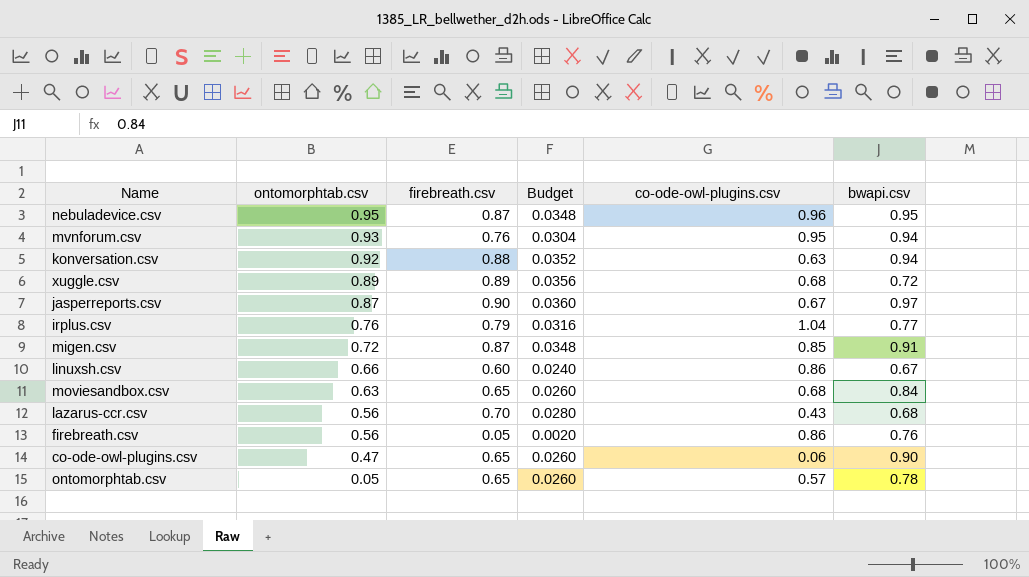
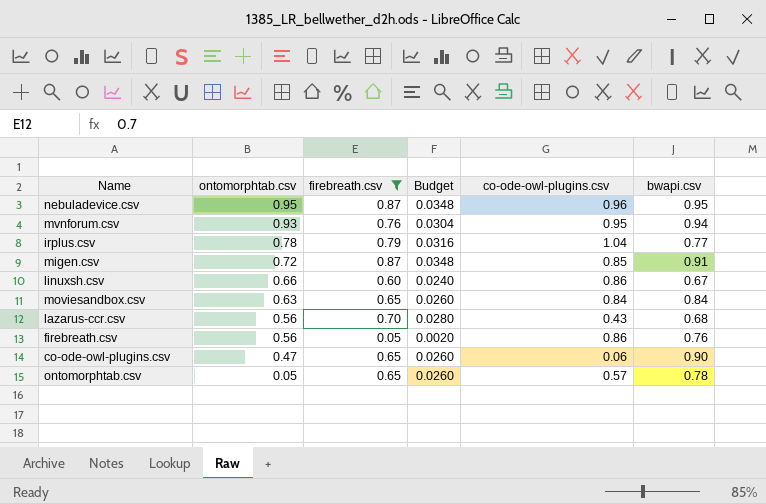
filter: none -> firebreath.csv <= 0.87
irplus.csv | ontomorphtab.csv: 0.76 -> 0.78
moviesandbox.csv | co-ode-owl-plugins.csv: 0.68 -> 0.84

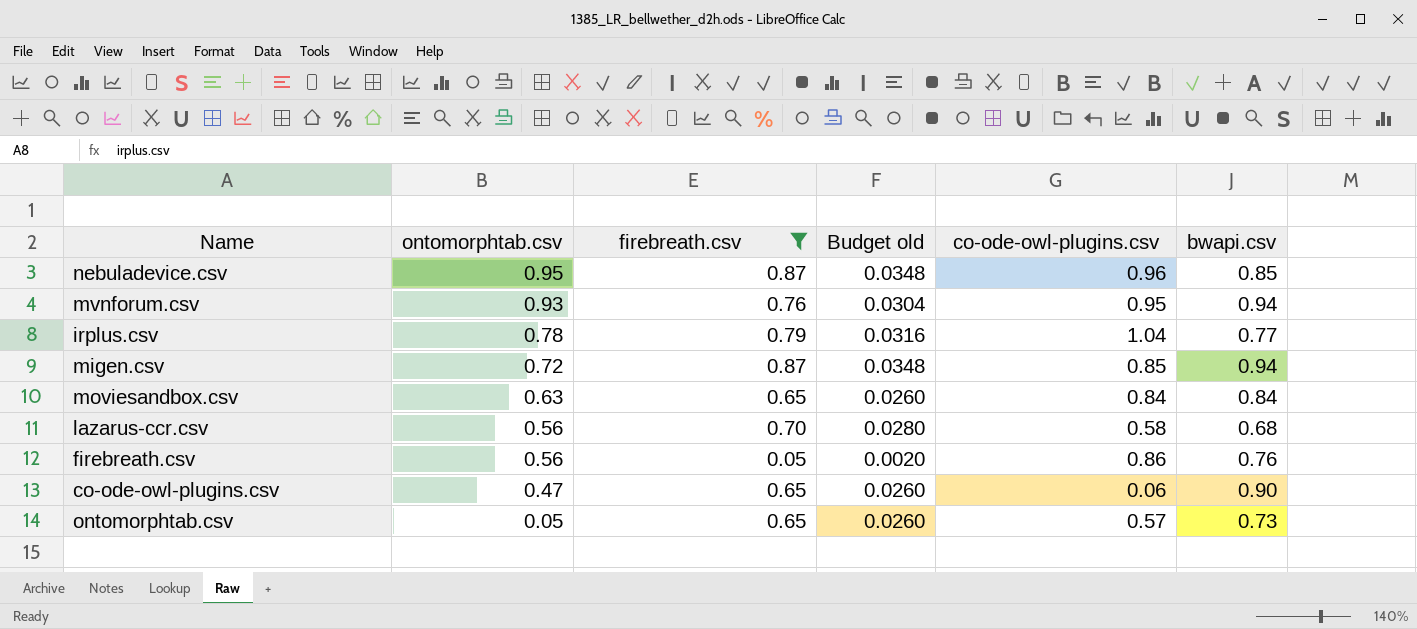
column name: Budget -> Budget old
row linuxsh.csv: 0.66 | 0.60 | 0.0240 | 0.86 | 0.67 -> none
nebuladevice.csv | bwapi.csv: 0.95 -> 0.85
migen.csv | bwapi.csv: 0.91 -> 0.94
lazarus-ccr.csv | co-ode-owl-plugins.csv: 0.43 -> 0.58
ontomorphtab.csv | bwapi.csv: 0.78 -> 0.73

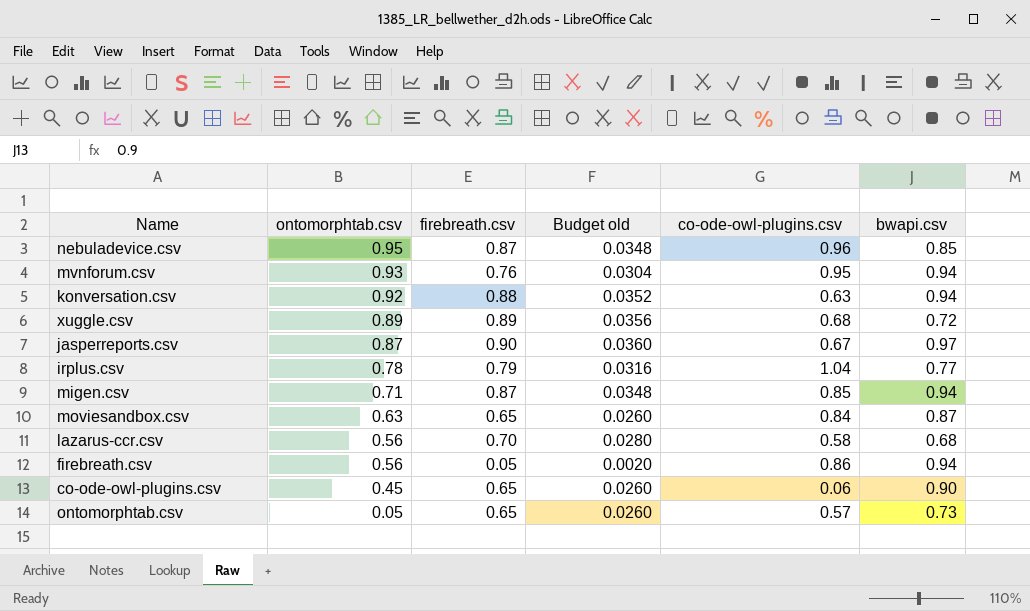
filter: firebreath.csv <= 0.87 -> none
migen.csv | ontomorphtab.csv: 0.72 -> 0.71
moviesandbox.csv | bwapi.csv: 0.84 -> 0.87
firebreath.csv | bwapi.csv: 0.76 -> 0.94
co-ode-owl-plugins.csv | ontomorphtab.csv: 0.47 -> 0.45

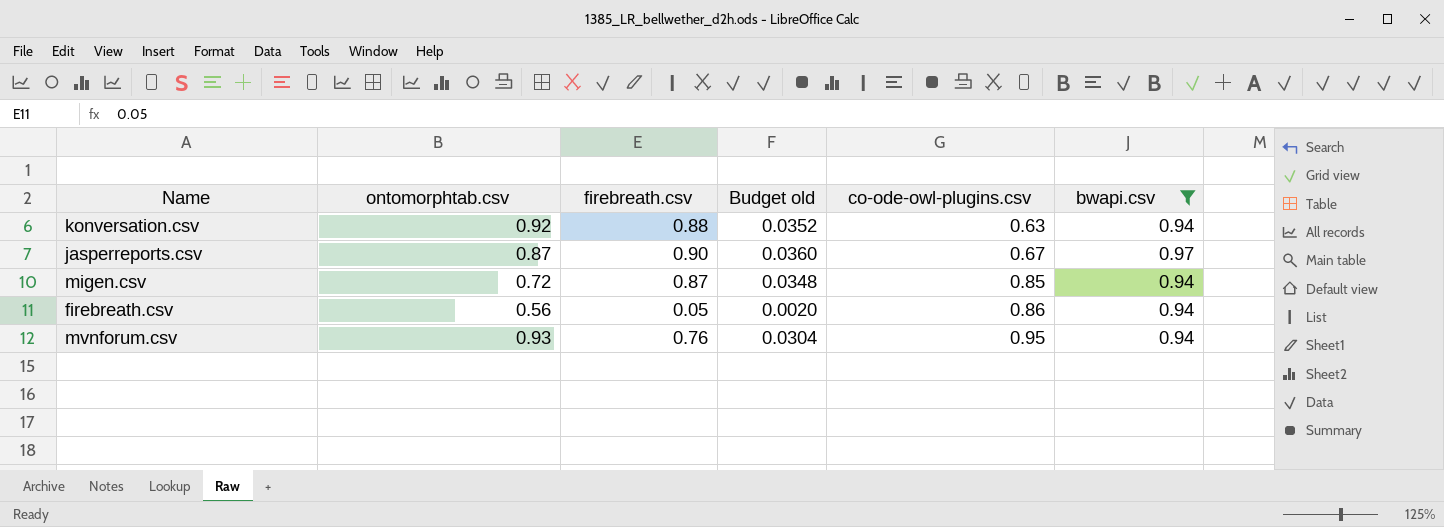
filter: none -> bwapi.csv >= 0.94
row order: ontomorphtab.csv descending -> co-ode-owl-plugins.csv ascending
migen.csv | ontomorphtab.csv: 0.71 -> 0.72

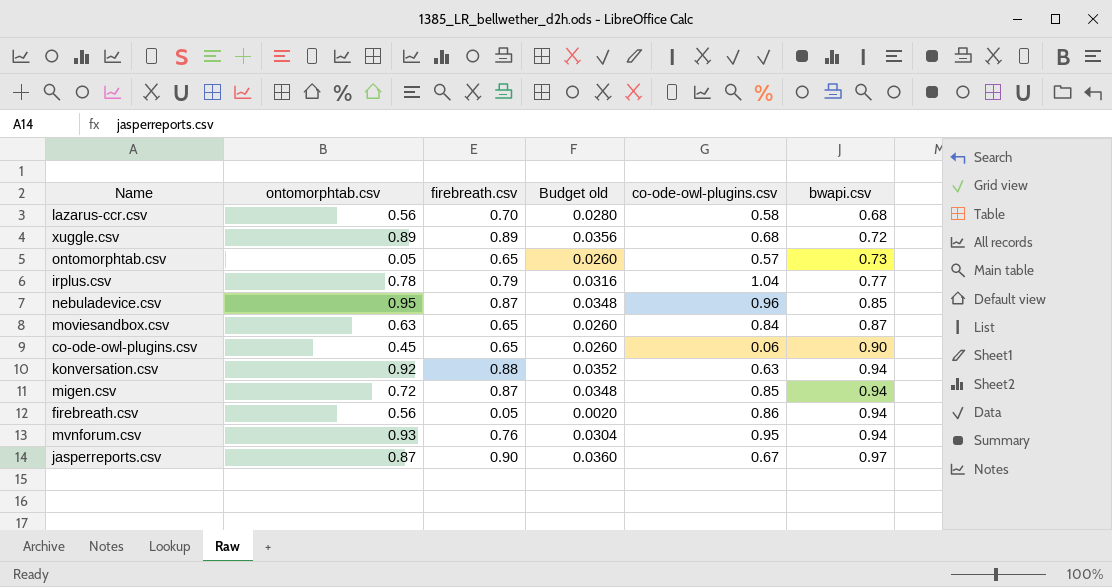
filter: bwapi.csv >= 0.94 -> none
row order: co-ode-owl-plugins.csv ascending -> bwapi.csv ascending

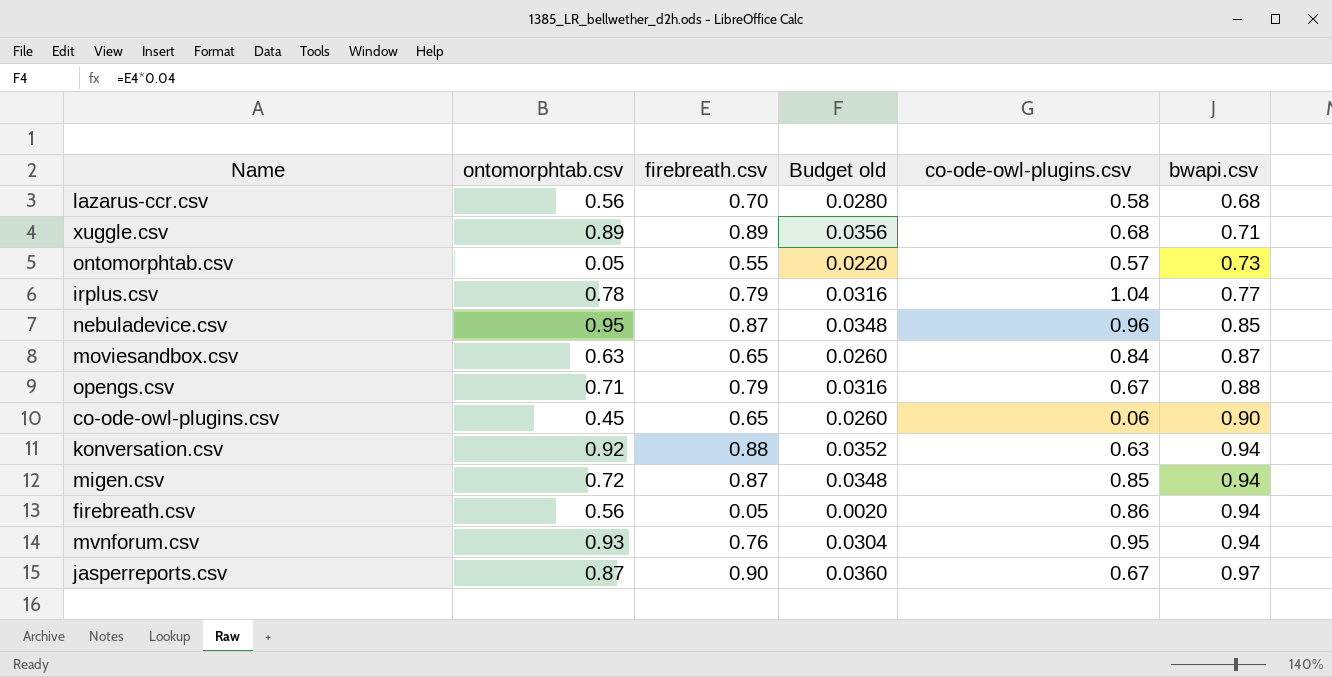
xuggle.csv | bwapi.csv: 0.72 -> 0.71
ontomorphtab.csv | firebreath.csv: 0.65 -> 0.55
ontomorphtab.csv | Budget old: 0.0260 -> 0.0220
row opengs.csv: none -> 0.71 | 0.79 | 0.0316 | 0.67 | 0.88

